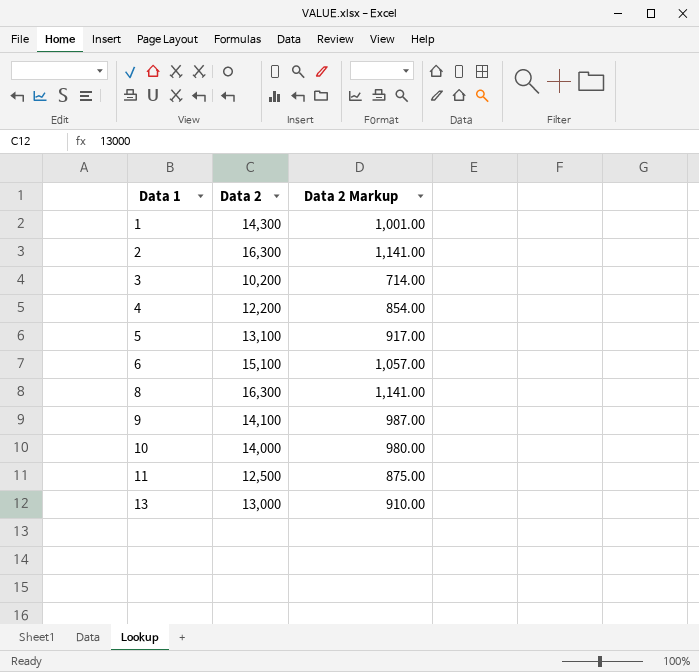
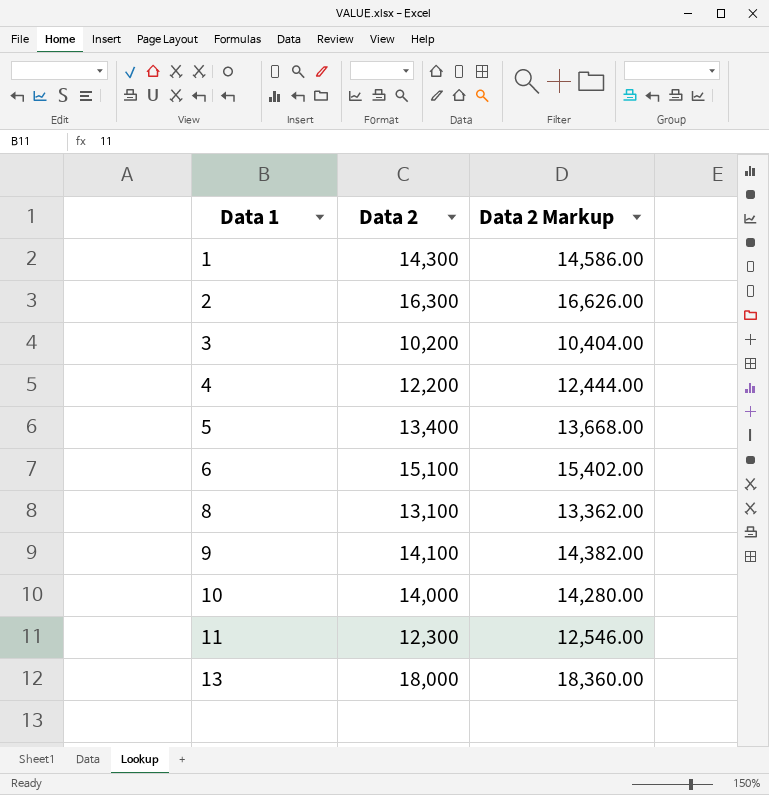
column Data 2 Markup | formula: [Data 2] * 0.07 -> [Data 2] * 1.02
5 | Data 2: 13,100 -> 13,400
8 | Data 2: 16,300 -> 13,100
11 | Data 2: 12,500 -> 12,300
13 | Data 2: 13,000 -> 18,000

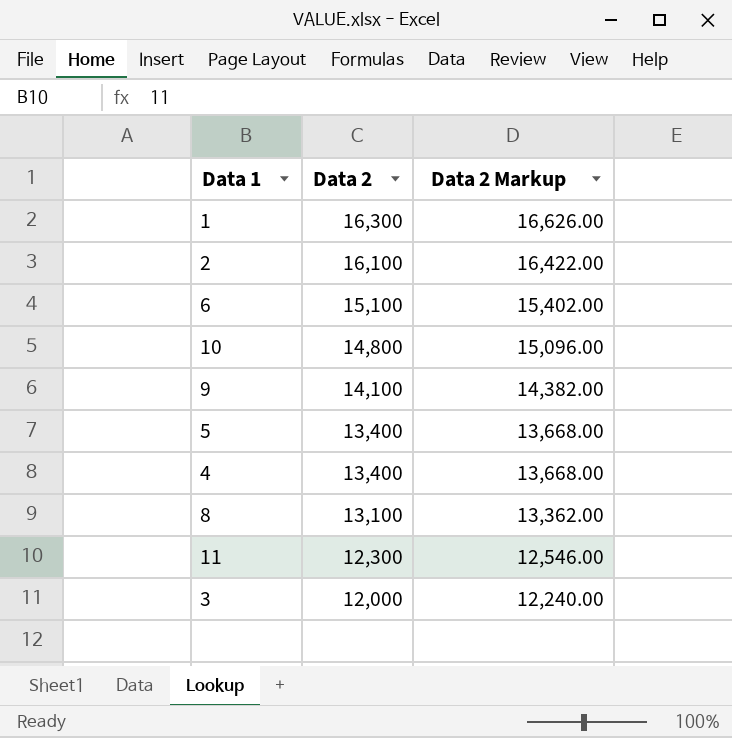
row order: Data 1 ascending -> Data 2 descending
row 13: 18,000 | 18,360.00 -> none
1 | Data 2: 14,300 -> 16,300
1 | Data 2 Markup: 14,586.00 -> 16,626.00
2 | Data 2: 16,300 -> 16,100
2 | Data 2 Markup: 16,626.00 -> 16,422.00
10 | Data 2: 14,000 -> 14,800
10 | Data 2 Markup: 14,280.00 -> 15,096.00
4 | Data 2: 12,200 -> 13,400
4 | Data 2 Markup: 12,444.00 -> 13,668.00
3 | Data 2: 10,200 -> 12,000
3 | Data 2 Markup: 10,404.00 -> 12,240.00

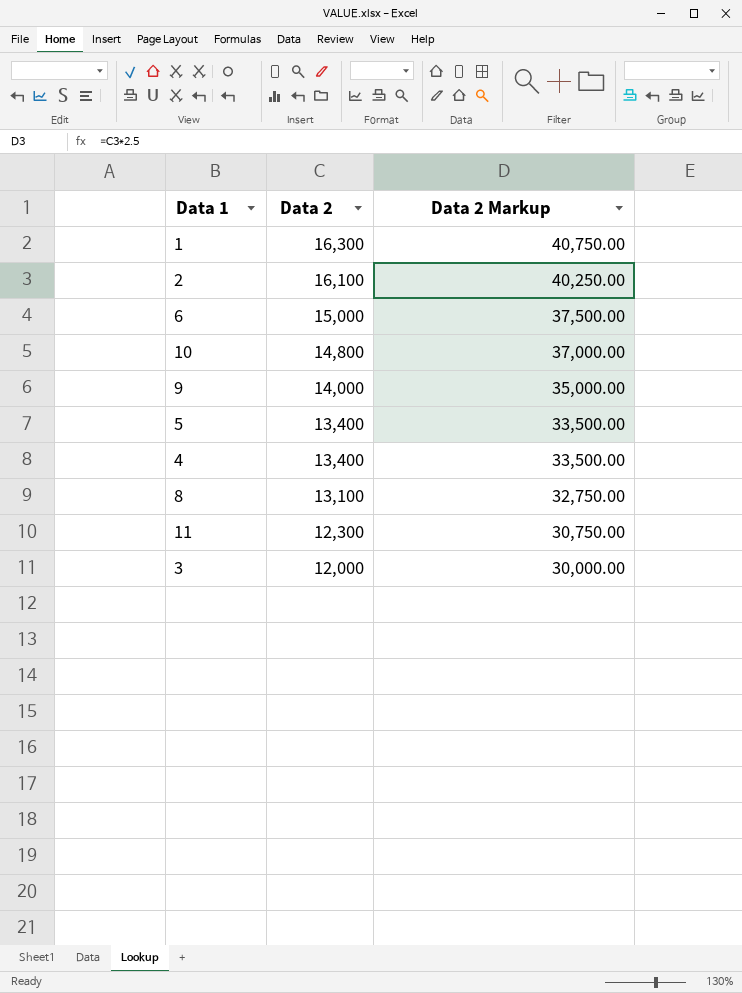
column Data 2 Markup | formula: [Data 2] * 1.02 -> [Data 2] * 2.5
6 | Data 2: 15,100 -> 15,000
9 | Data 2: 14,100 -> 14,000

